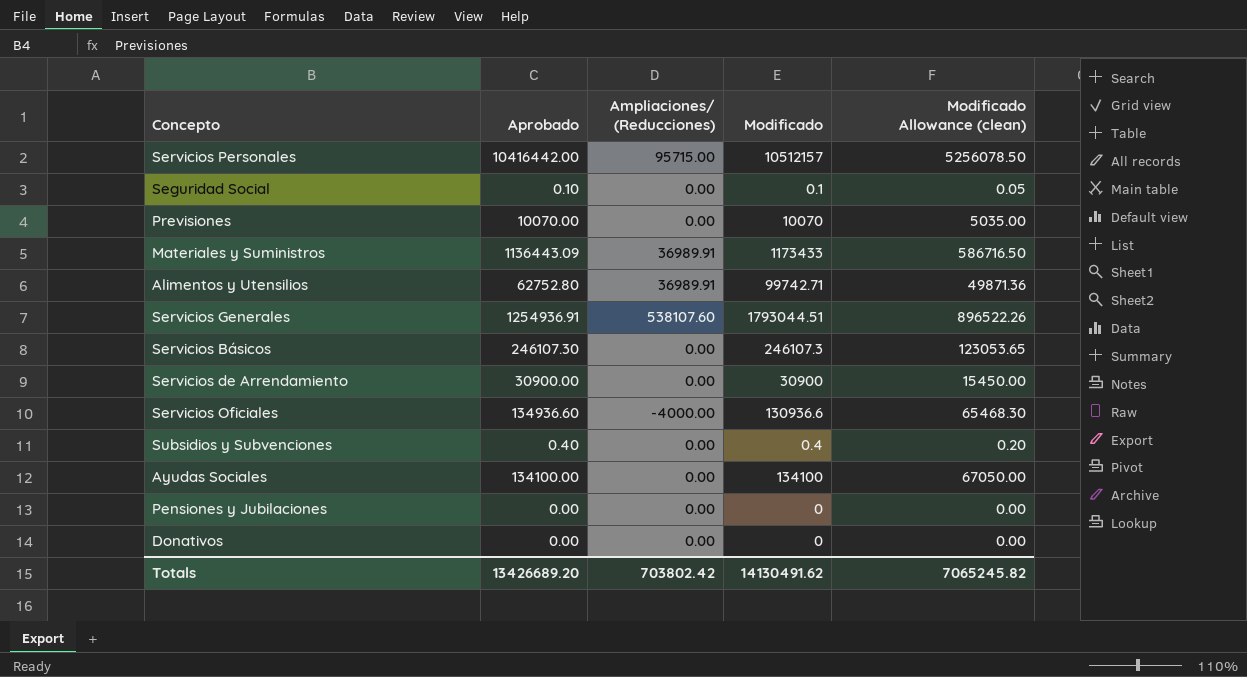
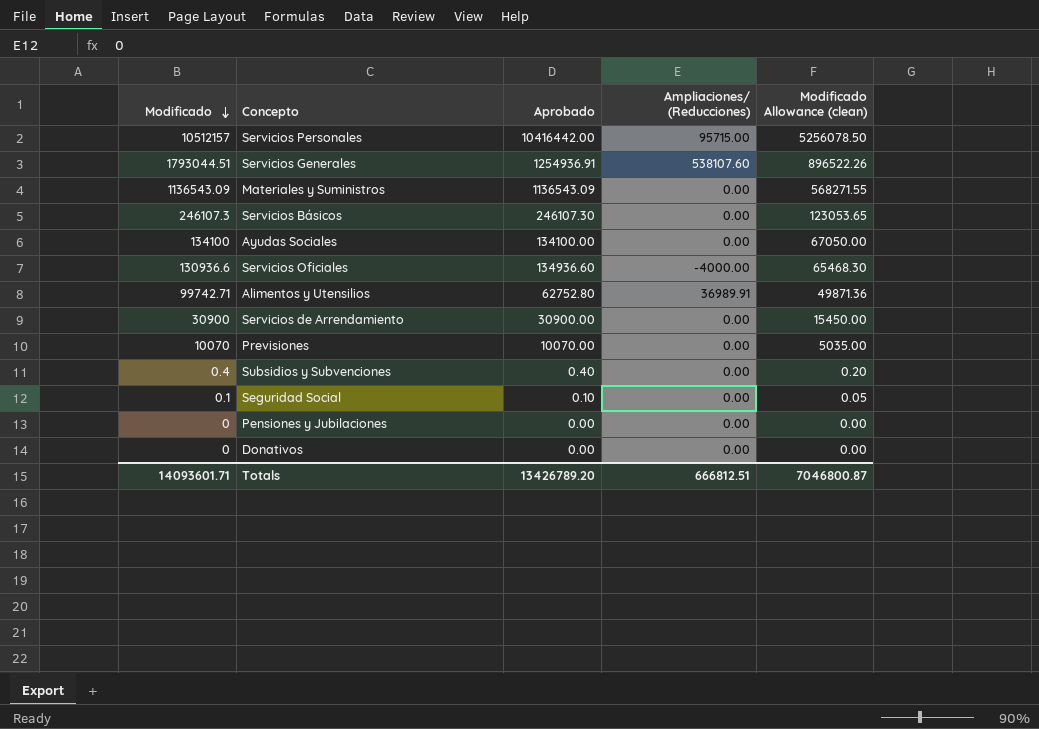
row order: none -> Modificado descending
column Modificado | position: 4 -> 1
Materiales y Suministros | Modificado: 1173433 -> 1136543.09
Materiales y Suministros | Aprobado: 1136443.09 -> 1136543.09
Materiales y Suministros | Ampliaciones/ (Reducciones): 36989.91 -> 0.00
Materiales y Suministros | Modificado Allowance (clean): 586716.50 -> 568271.55
Totals | Modificado: 14130491.62 -> 14093601.71
Totals | Aprobado: 13426689.20 -> 13426789.20
Totals | Ampliaciones/ (Reducciones): 703802.42 -> 666812.51
Totals | Modificado Allowance (clean): 7065245.82 -> 7046800.87

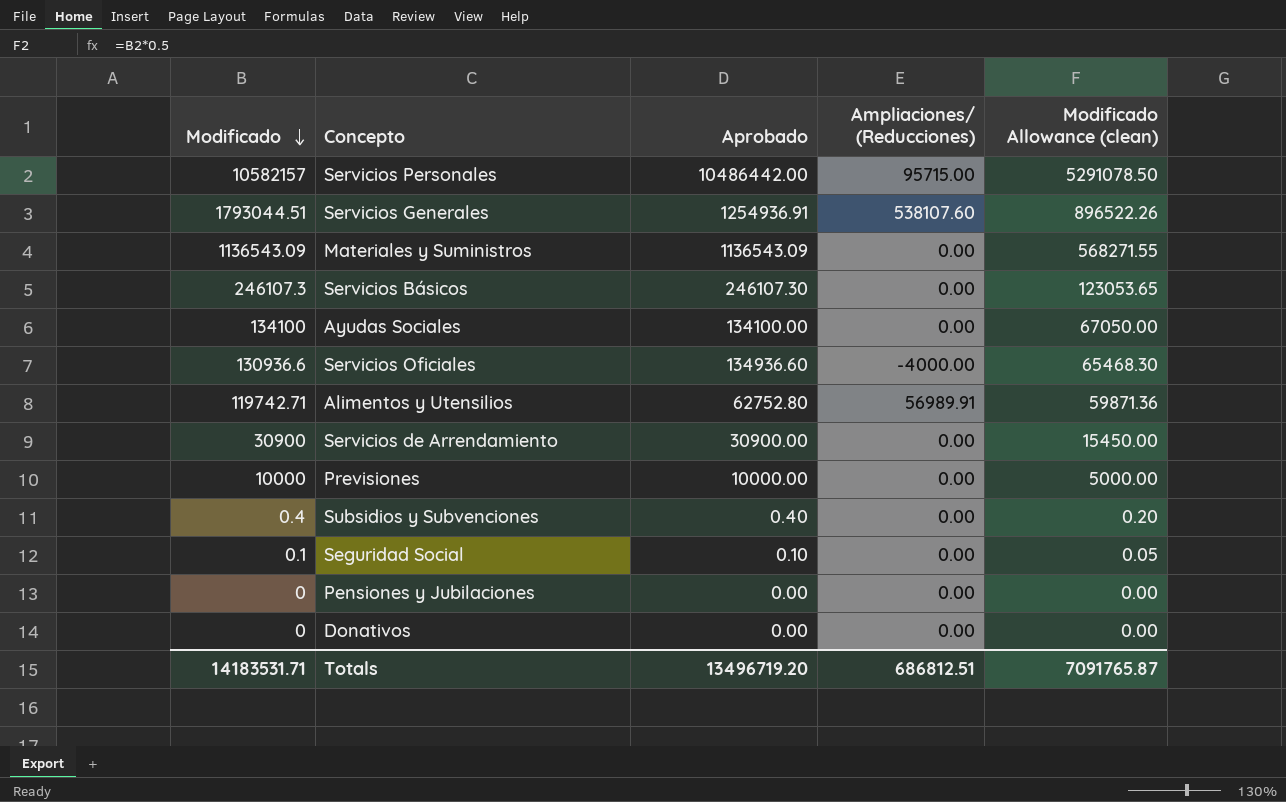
Servicios Personales | Modificado: 10512157 -> 10582157
Servicios Personales | Aprobado: 10416442.00 -> 10486442.00
Servicios Personales | Modificado Allowance (clean): 5256078.50 -> 5291078.50
Alimentos y Utensilios | Modificado: 99742.71 -> 119742.71
Alimentos y Utensilios | Ampliaciones/ (Reducciones): 36989.91 -> 56989.91
Alimentos y Utensilios | Modificado Allowance (clean): 49871.36 -> 59871.36
Previsiones | Modificado: 10070 -> 10000
Previsiones | Aprobado: 10070.00 -> 10000.00
Previsiones | Modificado Allowance (clean): 5035.00 -> 5000.00
Totals | Modificado: 14093601.71 -> 14183531.71
Totals | Aprobado: 13426789.20 -> 13496719.20
Totals | Ampliaciones/ (Reducciones): 666812.51 -> 686812.51
Totals | Modificado Allowance (clean): 7046800.87 -> 7091765.87

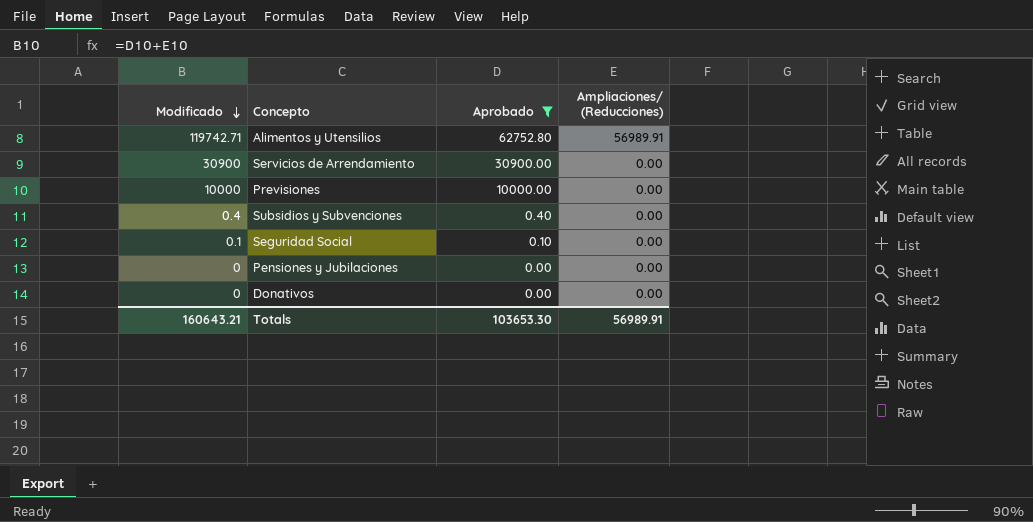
filter: none -> Aprobado <= 62752.80
column Modificado Allowance (clean) | formula: [Modificado] * 0.5 -> none
Totals | Modificado: 14183531.71 -> 160643.21
Totals | Aprobado: 13496719.20 -> 103653.30
Totals | Ampliaciones/ (Reducciones): 686812.51 -> 56989.91

